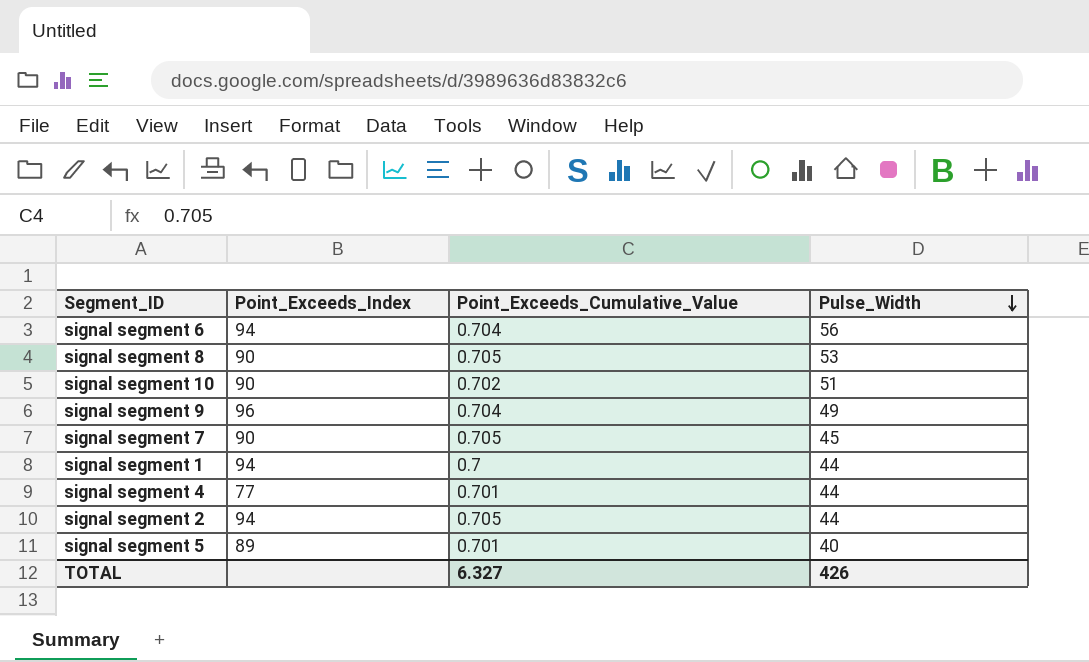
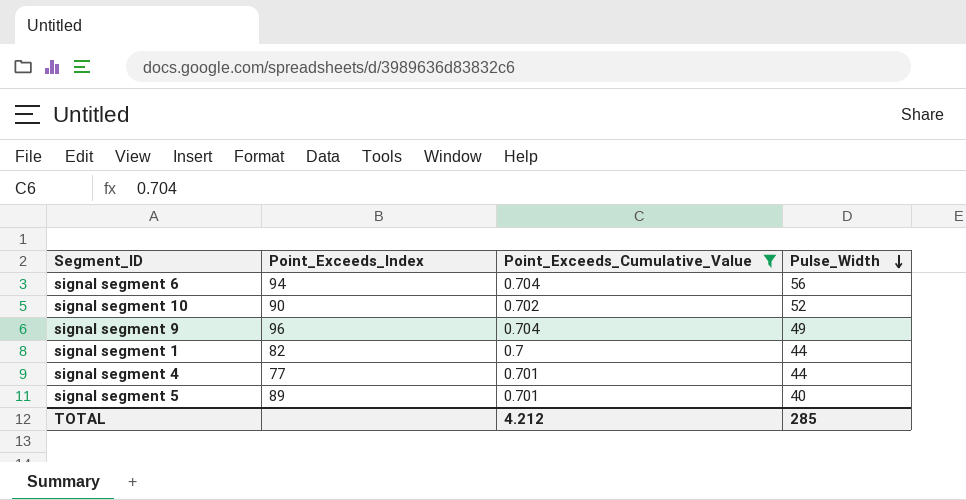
filter: none -> Point_Exceeds_Cumulative_Value != 0.705
signal segment 10 | Pulse_Width: 51 -> 52
signal segment 1 | Point_Exceeds_Index: 94 -> 82
TOTAL | Point_Exceeds_Cumulative_Value: 6.327 -> 4.212
TOTAL | Pulse_Width: 426 -> 285

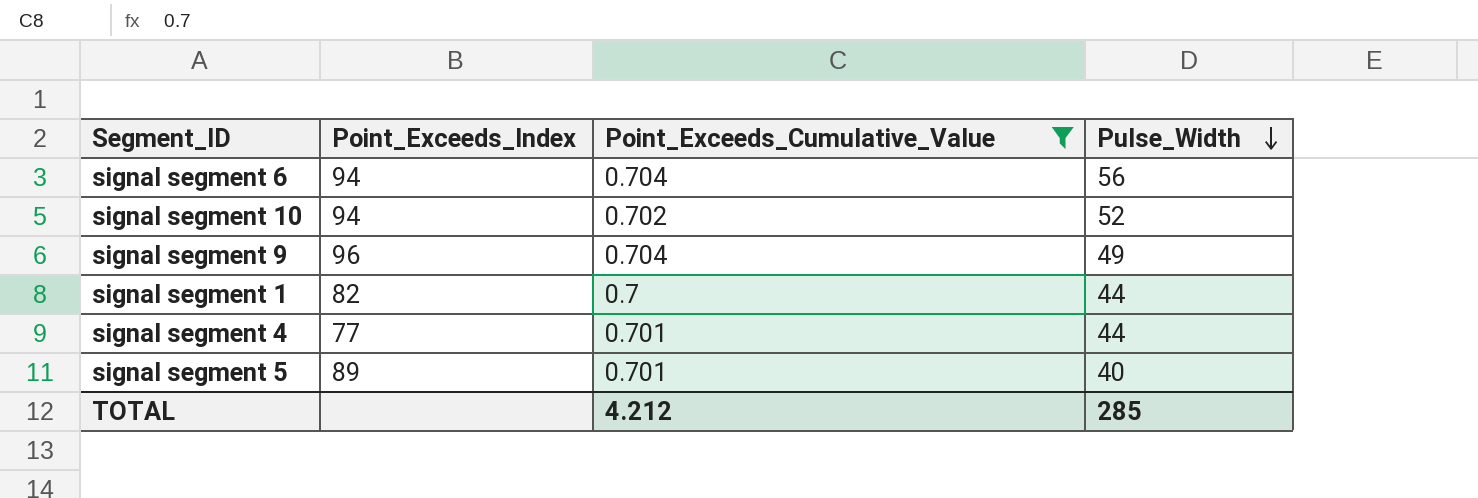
signal segment 10 | Point_Exceeds_Index: 90 -> 94

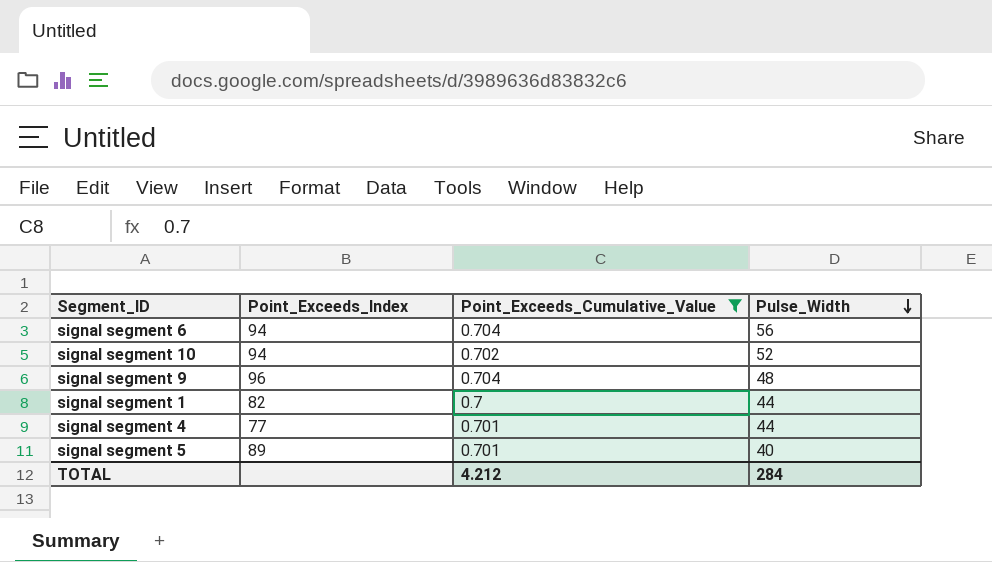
signal segment 9 | Pulse_Width: 49 -> 48
TOTAL | Pulse_Width: 285 -> 284

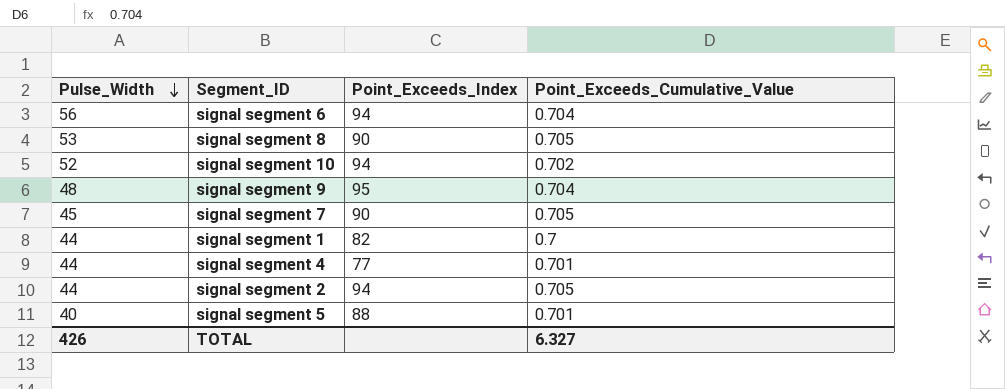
filter: Point_Exceeds_Cumulative_Value != 0.705 -> none
column Pulse_Width | position: 4 -> 1
signal segment 9 | Point_Exceeds_Index: 96 -> 95
signal segment 5 | Point_Exceeds_Index: 89 -> 88
TOTAL | Pulse_Width: 284 -> 426
TOTAL | Point_Exceeds_Cumulative_Value: 4.212 -> 6.327

